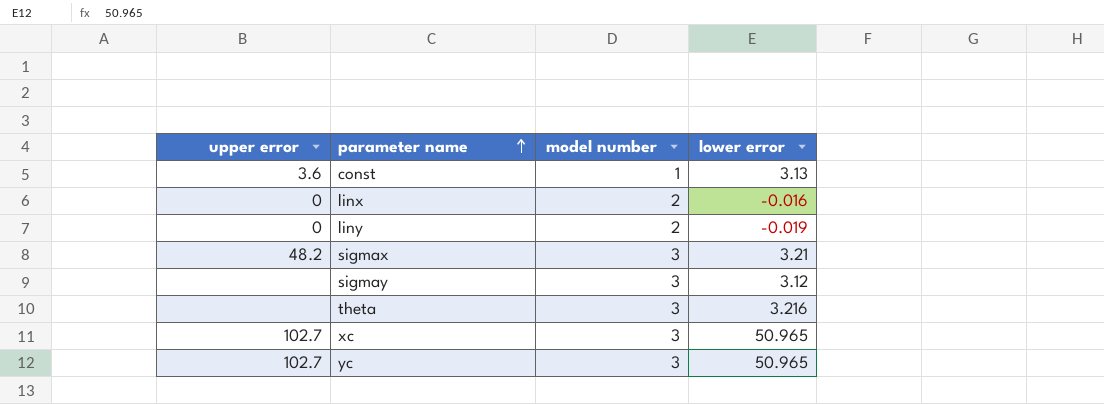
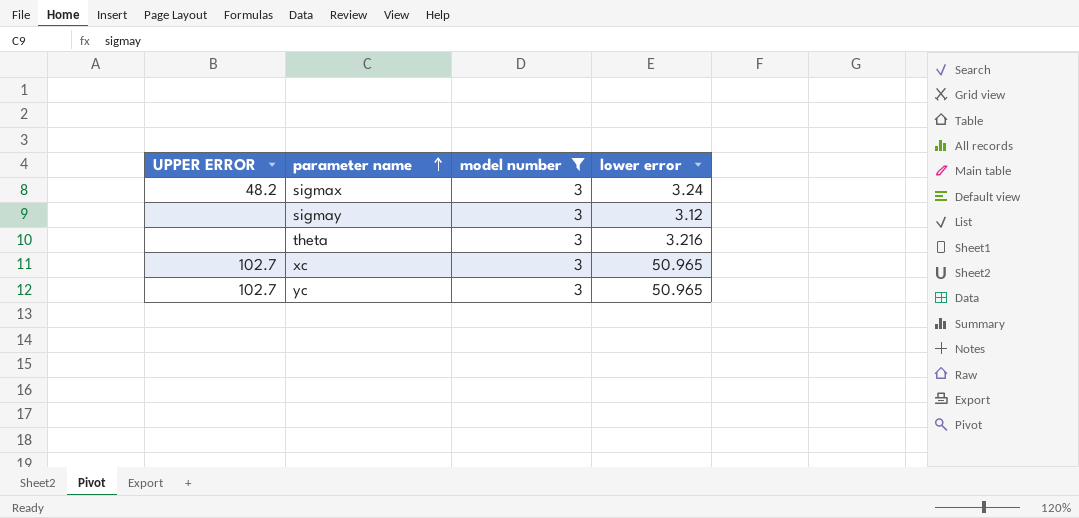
filter: none -> model number = 3
column name: upper error -> UPPER ERROR
sigmax | lower error: 3.21 -> 3.24

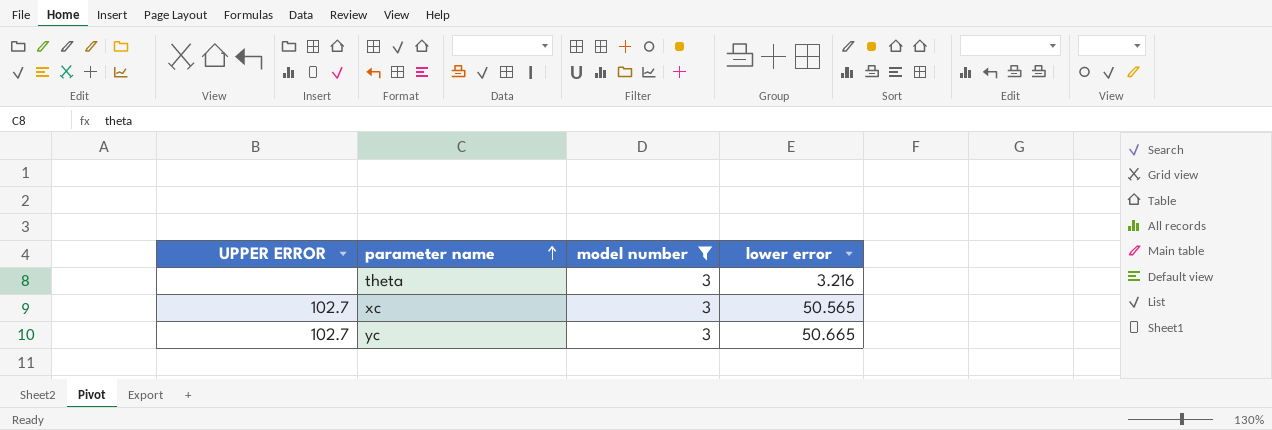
row sigmax: 48.2 | 3 | 3.24 -> none
row sigmay: none | 3 | 3.12 -> none
xc | lower error: 50.965 -> 50.565
yc | lower error: 50.965 -> 50.665

